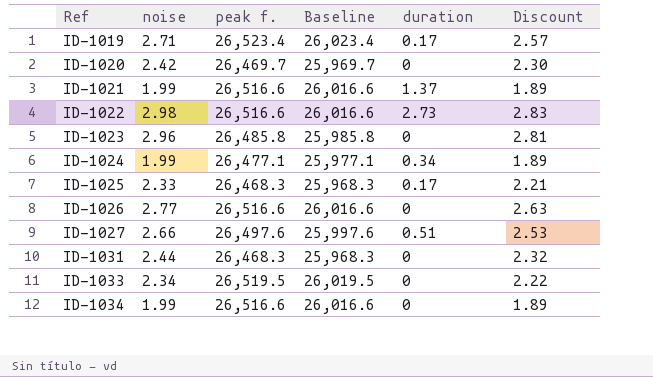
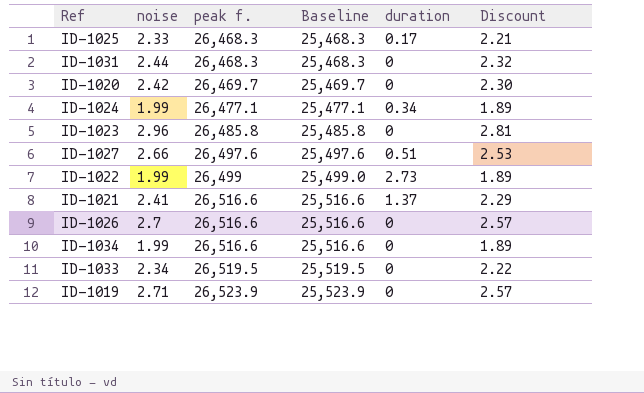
row order: Ref ascending -> peak f. ascending
column Baseline | formula: [peak f.] - 500 -> [peak f.] - 1000
ID-1022 | noise: 2.98 -> 1.99
ID-1022 | peak f.: 26,516.6 -> 26,499
ID-1022 | Discount: 2.83 -> 1.89
ID-1021 | noise: 1.99 -> 2.41
ID-1021 | Discount: 1.89 -> 2.29
ID-1026 | noise: 2.77 -> 2.7
ID-1026 | Discount: 2.63 -> 2.57
ID-1019 | peak f.: 26,523.4 -> 26,523.9
ID-1019 | duration: 0.17 -> 0

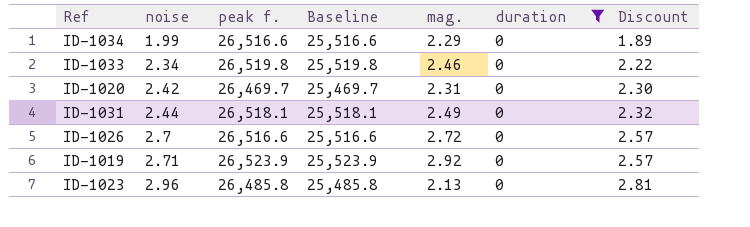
filter: none -> duration = 0
row order: peak f. ascending -> noise ascending
column mag. | position: none -> 5
ID-1033 | peak f.: 26,519.5 -> 26,519.8
ID-1033 | Baseline: 25,519.5 -> 25,519.8
ID-1031 | peak f.: 26,468.3 -> 26,518.1
ID-1031 | Baseline: 25,468.3 -> 25,518.1

